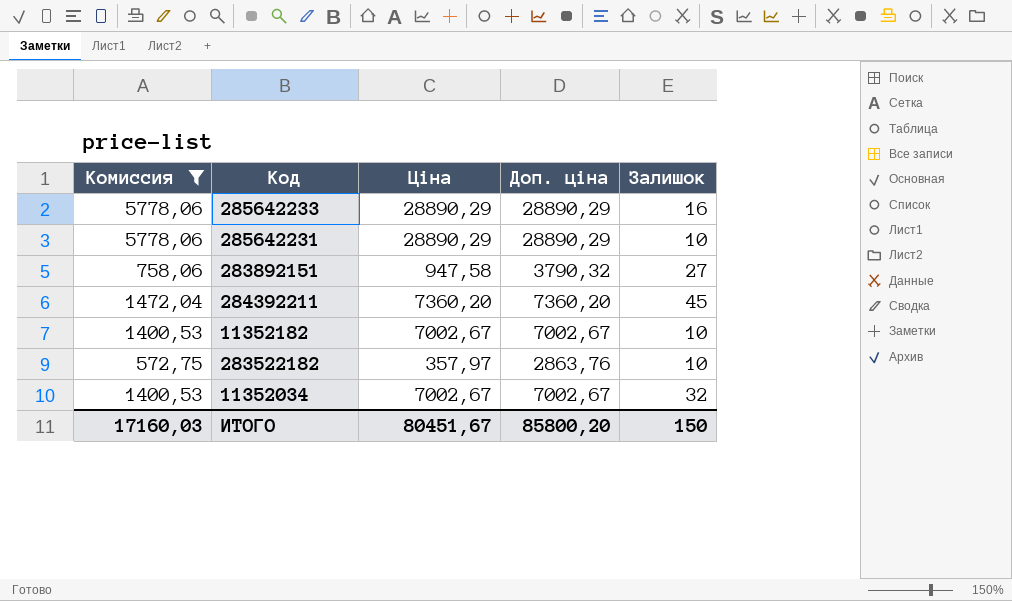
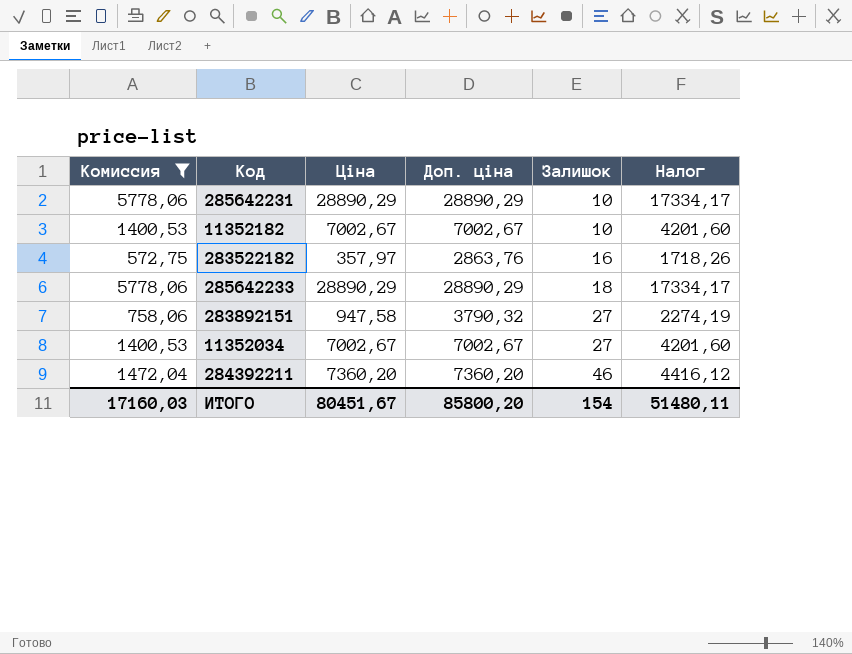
row order: none -> Залишок ascending
column Налог | formula: none -> [Доп. ціна] * 0,6
283522182 | Залишок: 10 -> 16
285642233 | Залишок: 16 -> 18
11352034 | Залишок: 32 -> 27
284392211 | Залишок: 45 -> 46
ИТОГО | Залишок: 150 -> 154

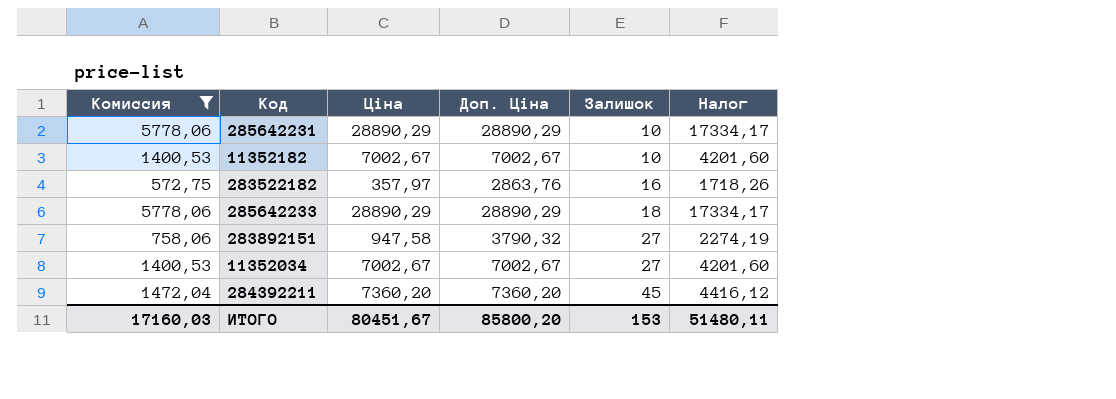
column name: Доп. ціна -> Доп. Ціна
284392211 | Залишок: 46 -> 45
ИТОГО | Залишок: 154 -> 153

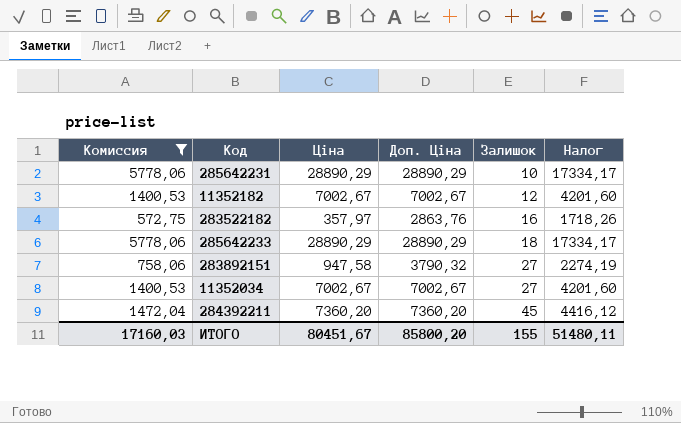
11352182 | Залишок: 10 -> 12
ИТОГО | Залишок: 153 -> 155

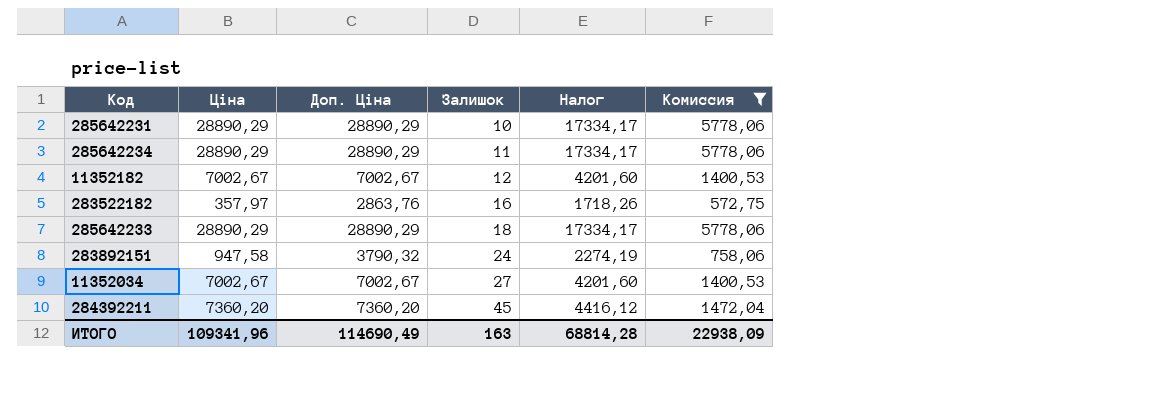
column Комиссия | position: 1 -> 6
row 285642234: none -> 28890,29 | 28890,29 | 11 | 17334,17 | 5778,06
283892151 | Залишок: 27 -> 24
ИТОГО | Ціна: 80451,67 -> 109341,96
ИТОГО | Доп. Ціна: 85800,20 -> 114690,49
ИТОГО | Залишок: 155 -> 163
ИТОГО | Налог: 51480,11 -> 68814,28
ИТОГО | Комиссия: 17160,03 -> 22938,09

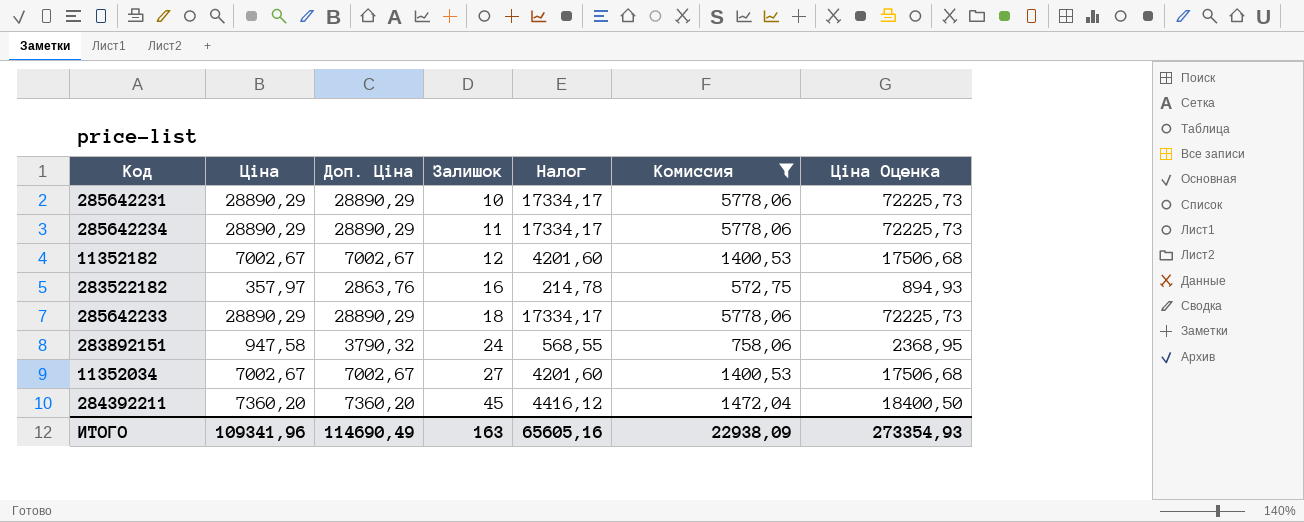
column Налог | formula: [Доп. Ціна] * 0,6 -> [Ціна] * 0,6
column Ціна Оценка | formula: none -> [Ціна] * 2,5
ИТОГО | Налог: 68814,28 -> 65605,16

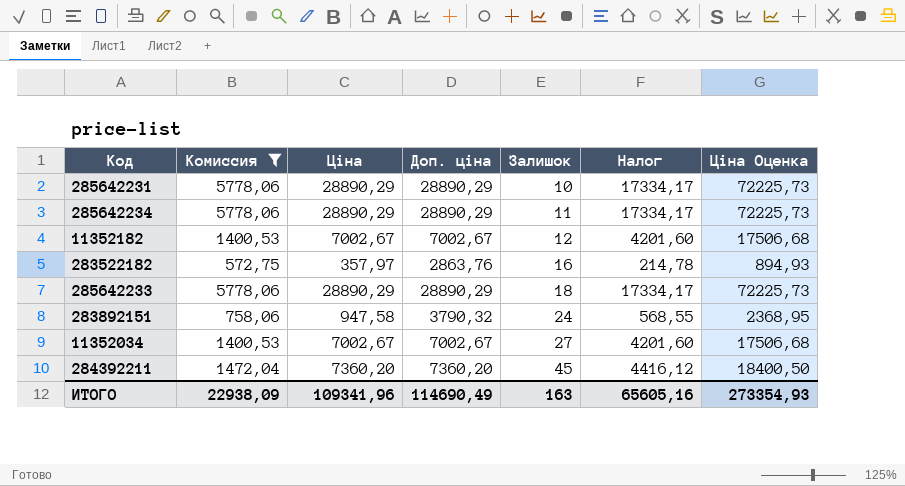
column Комиссия | position: 6 -> 2
column name: Доп. Ціна -> Доп. ціна

